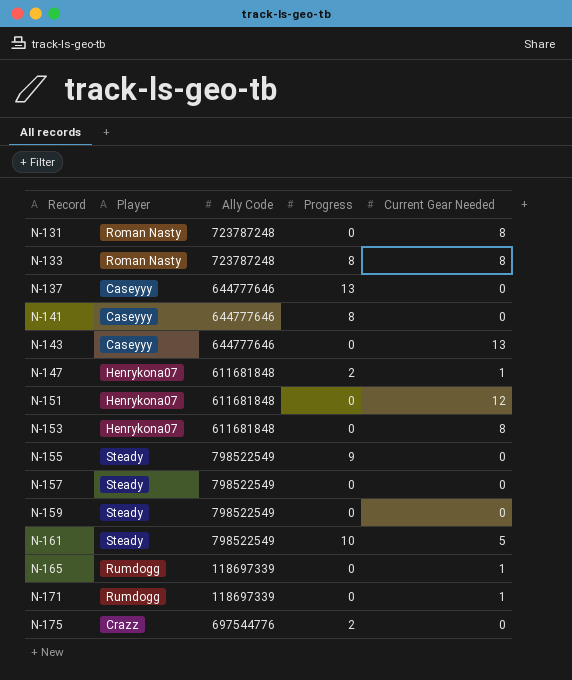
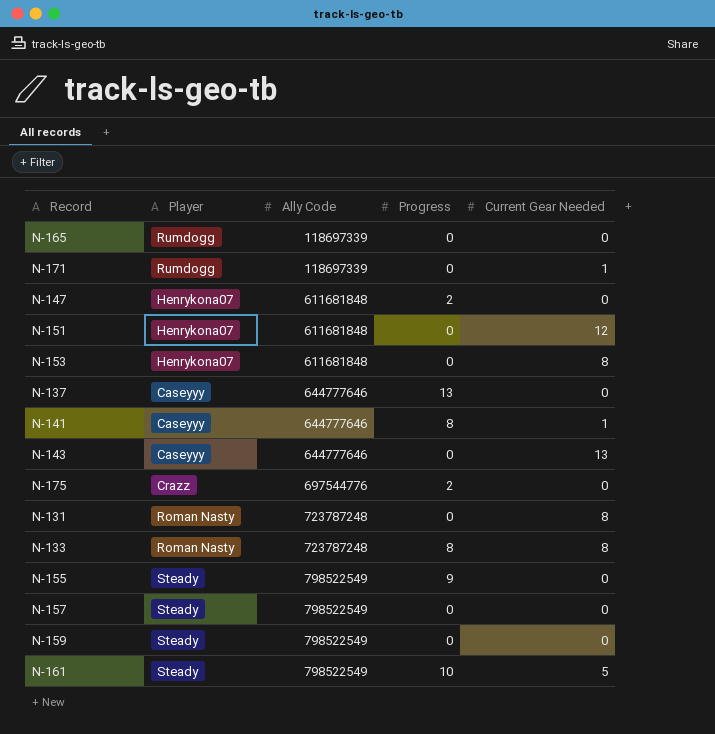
row order: Record ascending -> Ally Code ascending
N-165 | Current Gear Needed: 1 -> 0
N-147 | Current Gear Needed: 1 -> 0
N-141 | Current Gear Needed: 0 -> 1

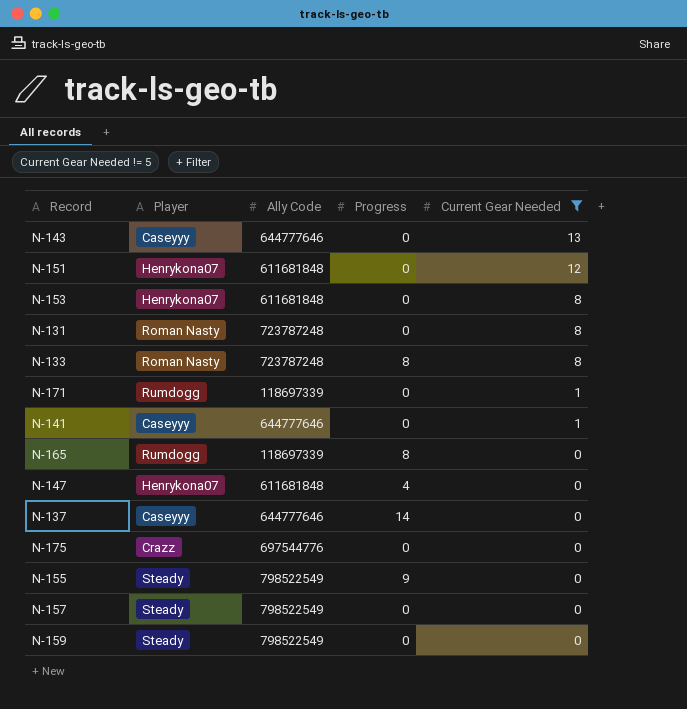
filter: none -> Current Gear Needed != 5
row order: Ally Code ascending -> Current Gear Needed descending
N-141 | Progress: 8 -> 0
N-165 | Progress: 0 -> 8
N-147 | Progress: 2 -> 4
N-137 | Progress: 13 -> 14
N-175 | Progress: 2 -> 0

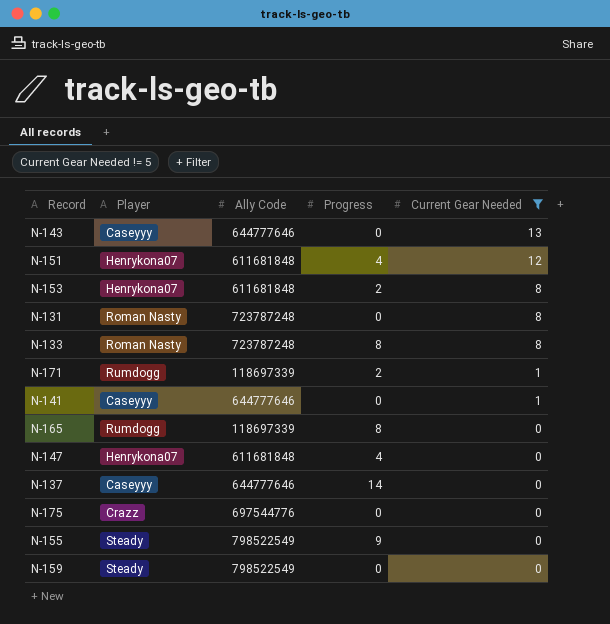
row N-157: Steady | 798522549 | 0 | 0 -> none
N-151 | Progress: 0 -> 4
N-153 | Progress: 0 -> 2
N-171 | Progress: 0 -> 2

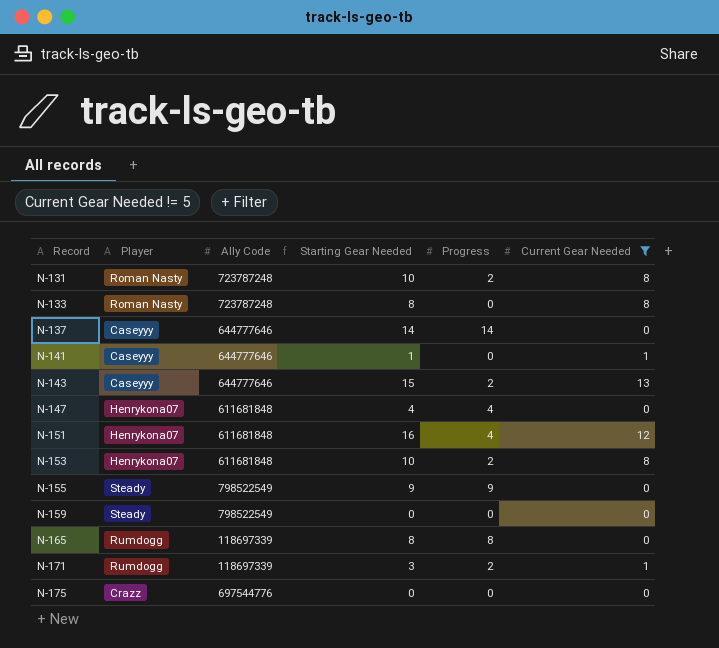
row order: Current Gear Needed descending -> Record ascending
column Starting Gear Needed | formula: none -> [Progress] + [Current Gear Needed]
N-131 | Progress: 0 -> 2
N-133 | Progress: 8 -> 0
N-143 | Progress: 0 -> 2

